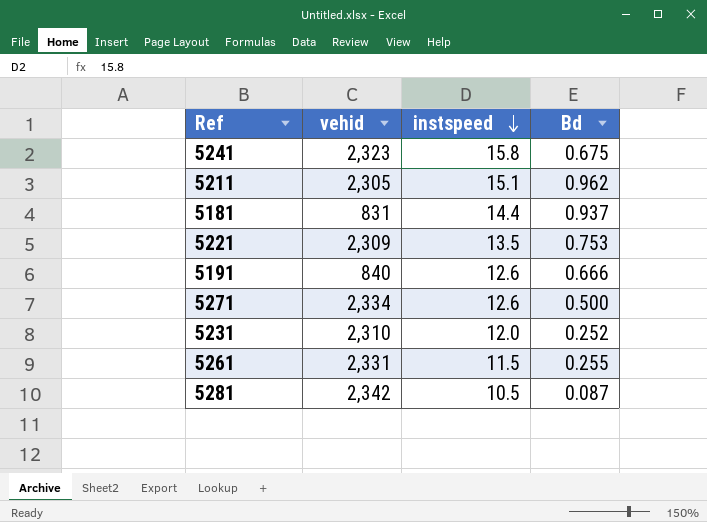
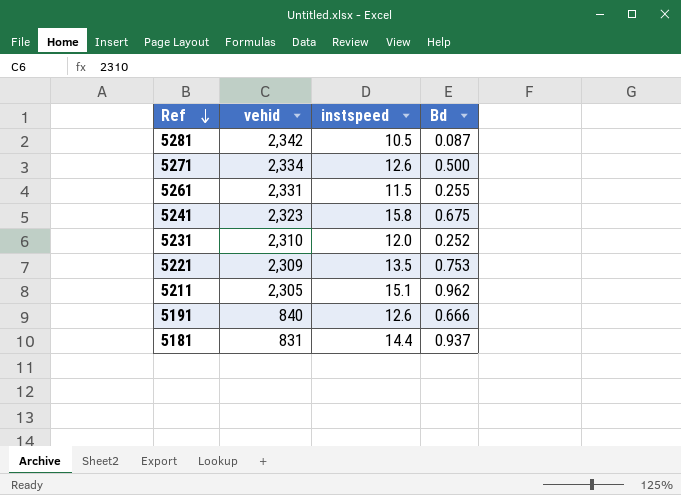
row order: instspeed descending -> Ref descending

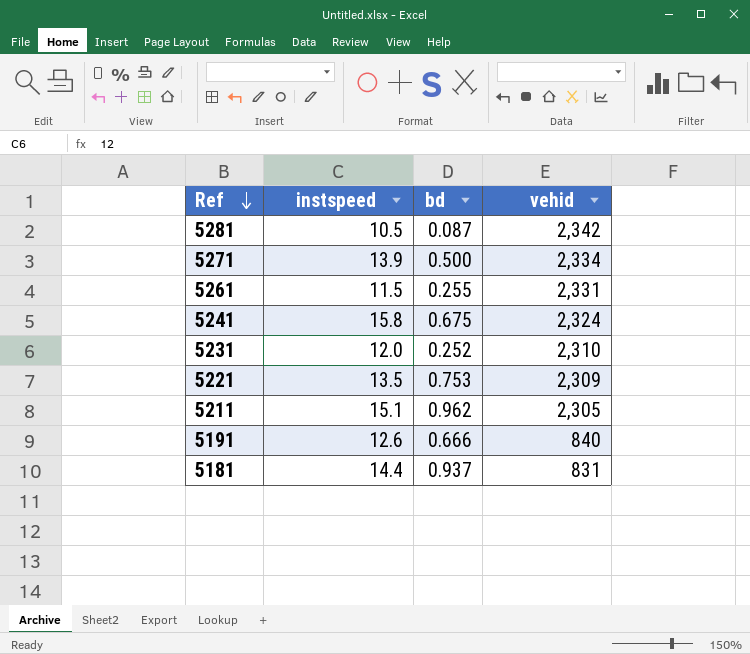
column name: Bd -> bd
column vehid | position: 2 -> 4
5271 | instspeed: 12.6 -> 13.9
5241 | vehid: 2,323 -> 2,324

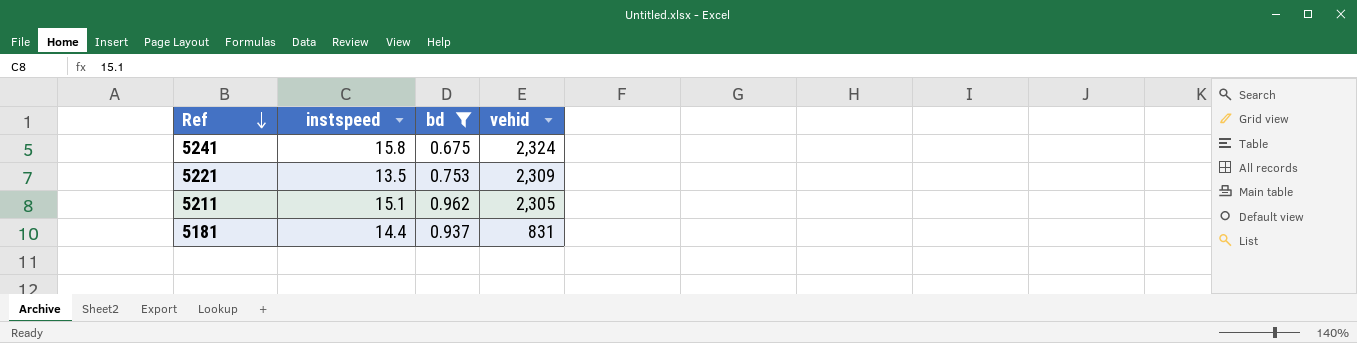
filter: none -> bd >= 0.675

